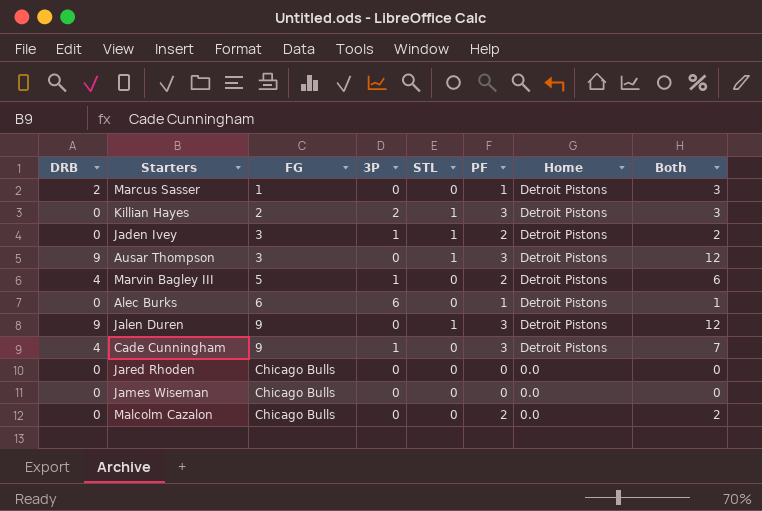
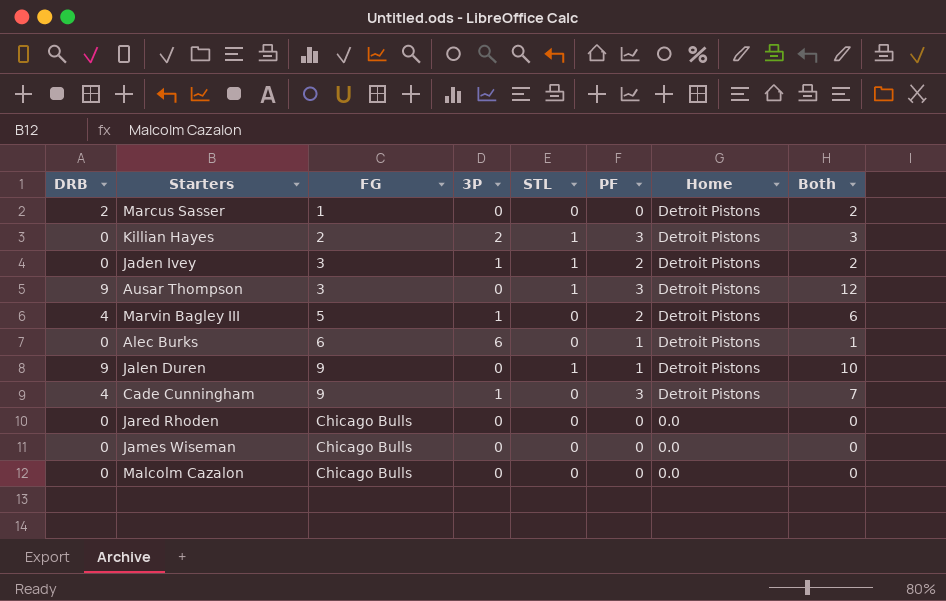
Marcus Sasser | PF: 1 -> 0
Marcus Sasser | Both: 3 -> 2
Jalen Duren | PF: 3 -> 1
Jalen Duren | Both: 12 -> 10
Malcolm Cazalon | PF: 2 -> 0
Malcolm Cazalon | Both: 2 -> 0

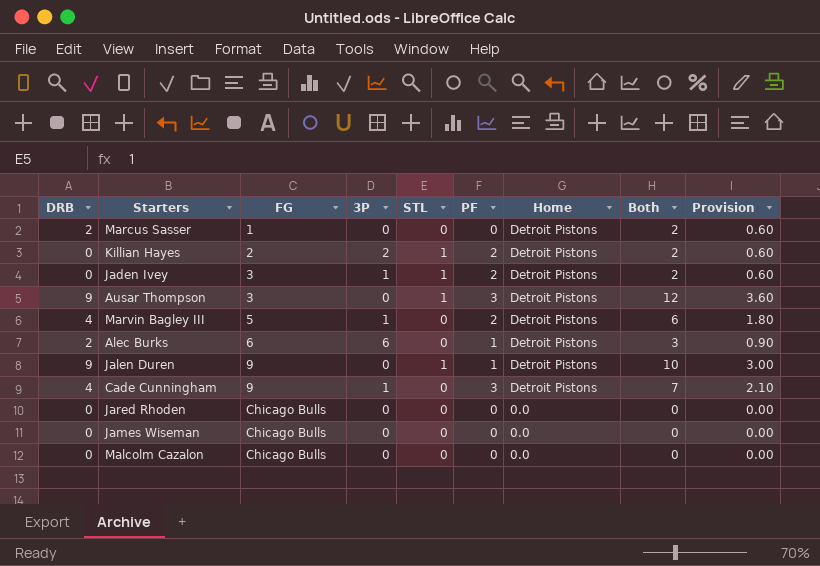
column Provision | formula: none -> [Both] * 0.3
Killian Hayes | PF: 3 -> 2
Killian Hayes | Both: 3 -> 2
Alec Burks | DRB: 0 -> 2
Alec Burks | Both: 1 -> 3

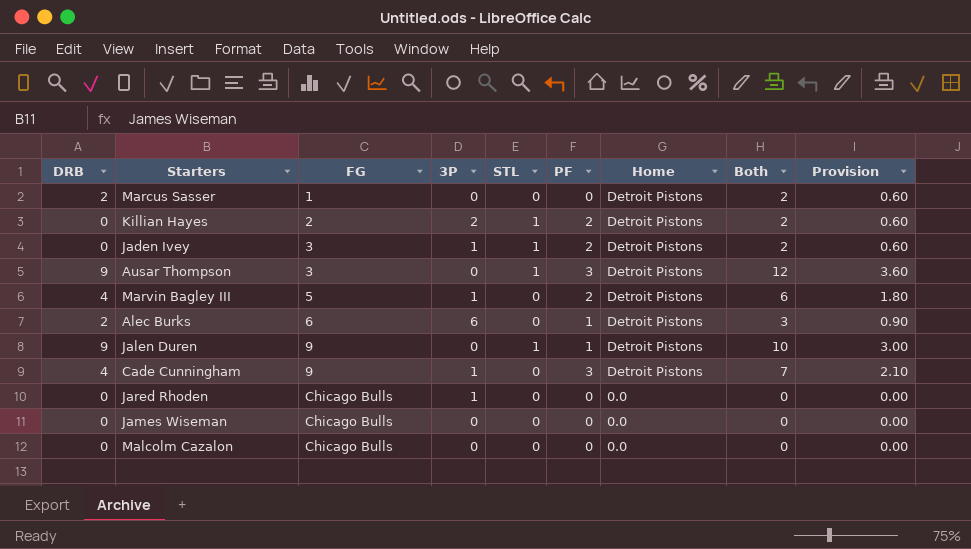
Jared Rhoden | 3P: 0 -> 1

